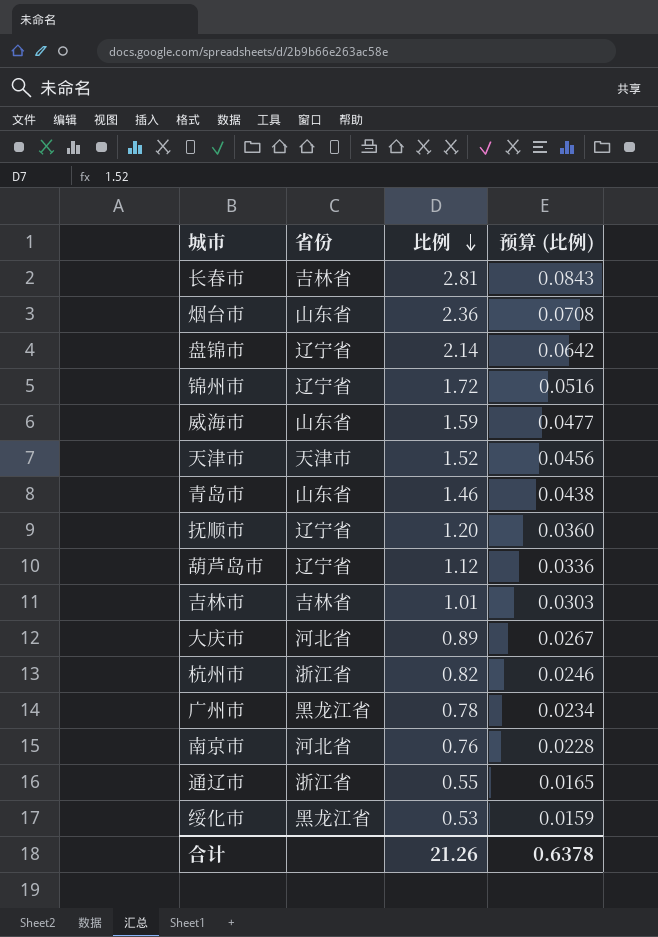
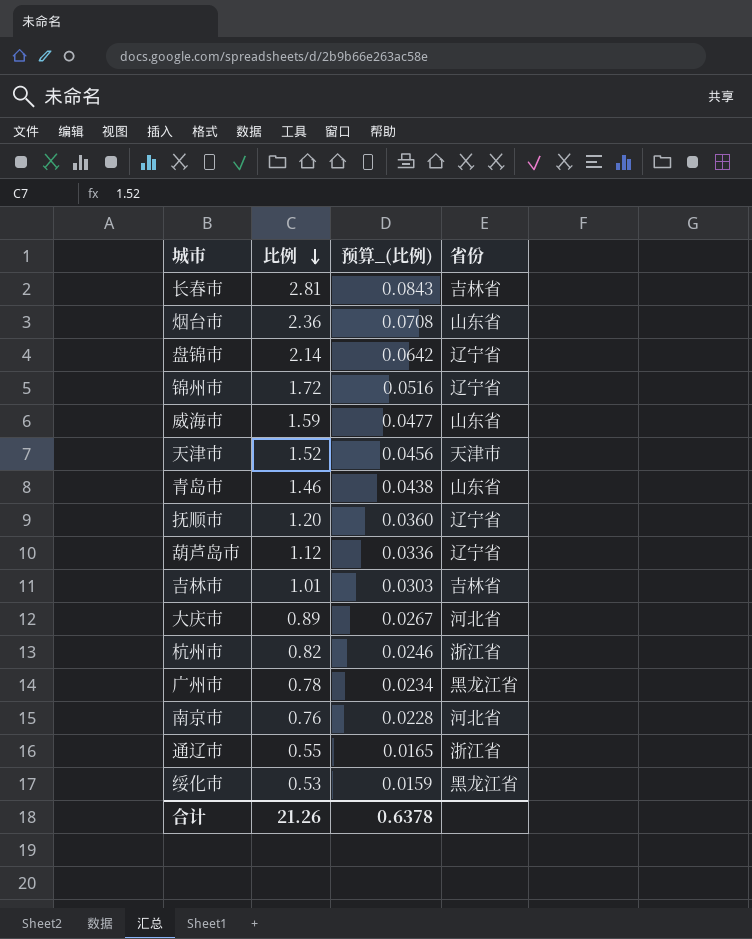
column name: 预算 (比例) -> 预算_(比例)
column 省份 | position: 2 -> 4

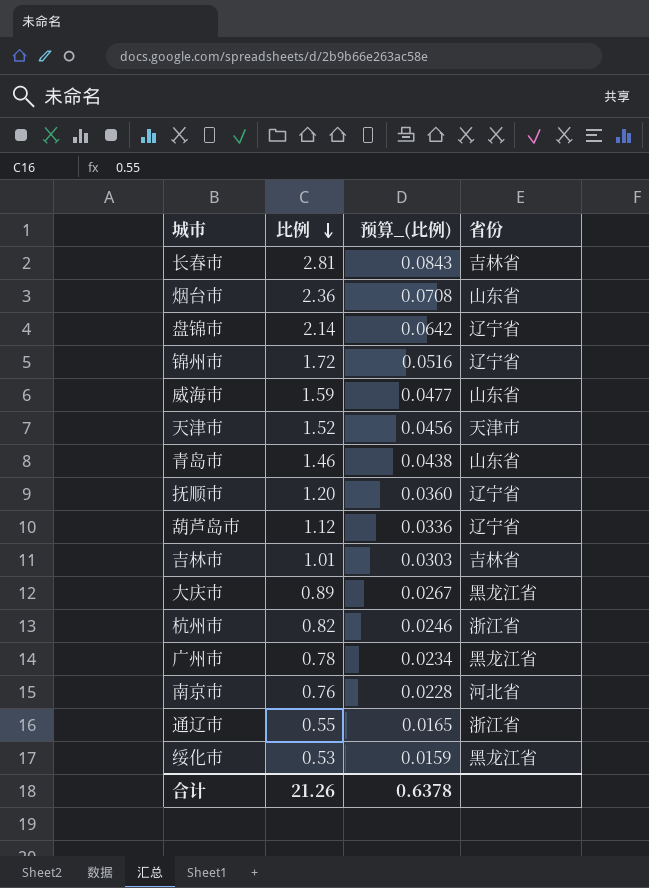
大庆市 | 省份: 河北省 -> 黑龙江省

